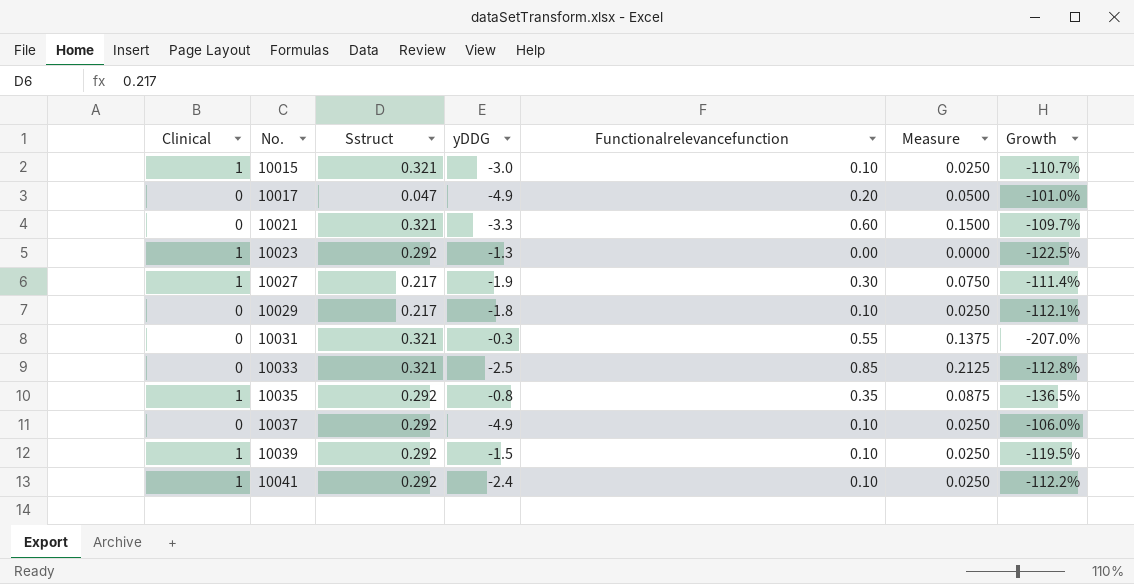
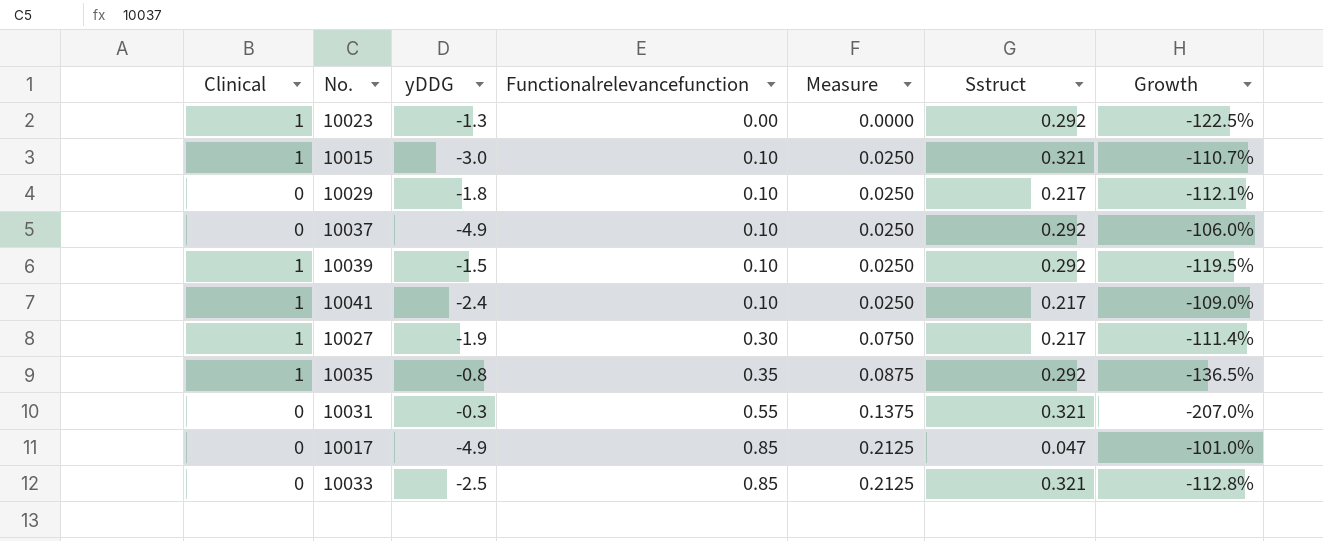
row order: No. ascending -> Functionalrelevancefunction ascending
column Sstruct | position: 3 -> 6
row 10021: 0 | 0.321 | -3.3 | 0.60 | 0.1500 | -109.7% -> none
10041 | Sstruct: 0.292 -> 0.217
10041 | Growth: -112.2% -> -109.0%
10017 | Functionalrelevancefunction: 0.20 -> 0.85
10017 | Measure: 0.0500 -> 0.2125

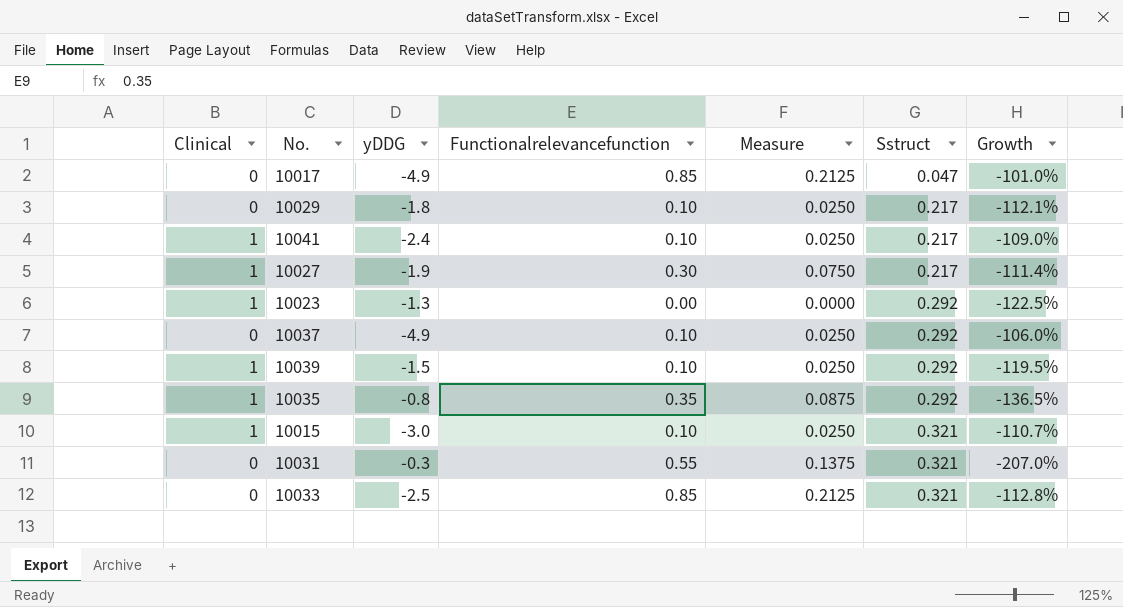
row order: Functionalrelevancefunction ascending -> Sstruct ascending

